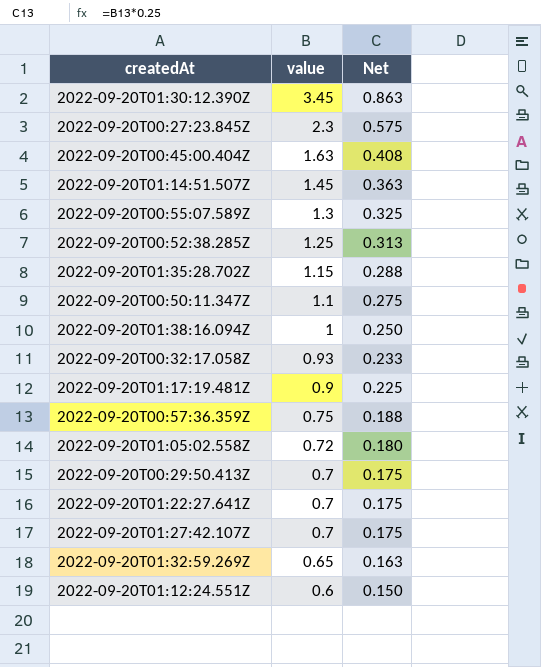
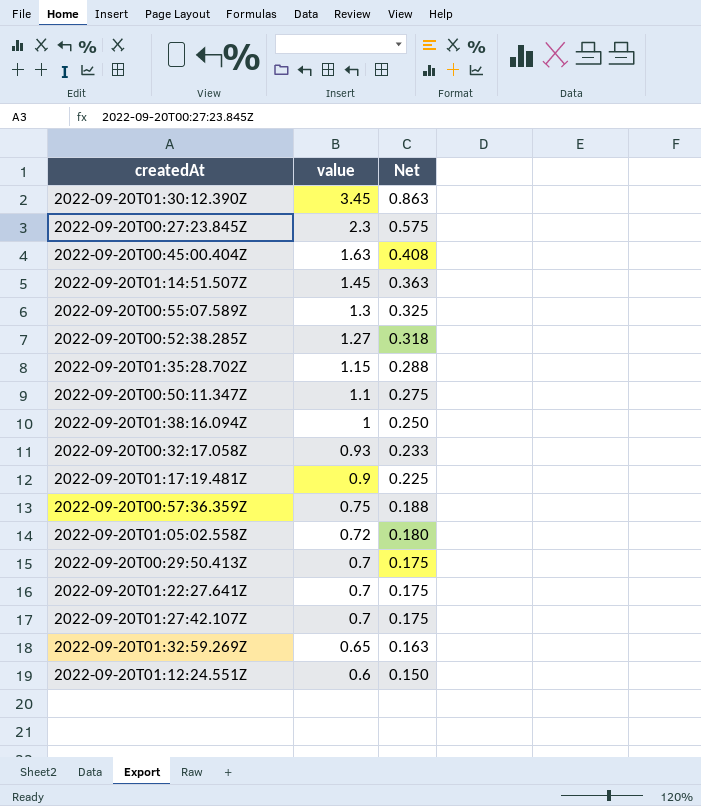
2022-09-20T00:52:38.285Z | value: 1.25 -> 1.27
2022-09-20T00:52:38.285Z | Net: 0.313 -> 0.318

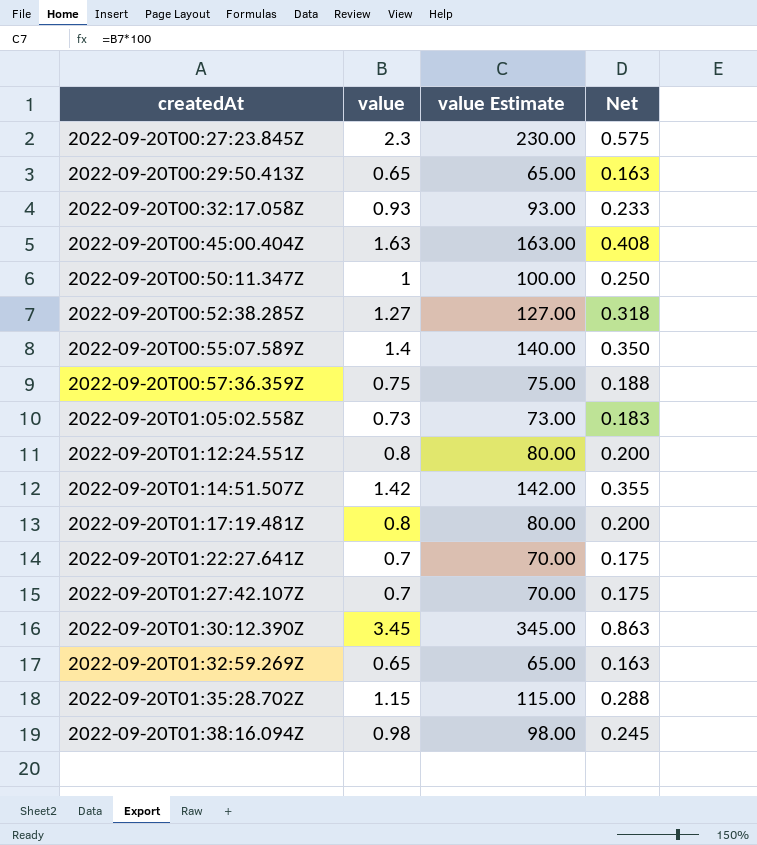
row order: value descending -> createdAt ascending
column value Estimate | formula: none -> [value] * 100
2022-09-20T00:29:50.413Z | value: 0.7 -> 0.65
2022-09-20T00:29:50.413Z | Net: 0.175 -> 0.163
2022-09-20T00:50:11.347Z | value: 1.1 -> 1
2022-09-20T00:50:11.347Z | Net: 0.275 -> 0.250
2022-09-20T00:55:07.589Z | value: 1.3 -> 1.4
2022-09-20T00:55:07.589Z | Net: 0.325 -> 0.350
2022-09-20T01:05:02.558Z | value: 0.72 -> 0.73
2022-09-20T01:05:02.558Z | Net: 0.180 -> 0.183
2022-09-20T01:12:24.551Z | value: 0.6 -> 0.8
2022-09-20T01:12:24.551Z | Net: 0.150 -> 0.200
2022-09-20T01:14:51.507Z | value: 1.45 -> 1.42
2022-09-20T01:14:51.507Z | Net: 0.363 -> 0.355
2022-09-20T01:17:19.481Z | value: 0.9 -> 0.8
2022-09-20T01:17:19.481Z | Net: 0.225 -> 0.200
2022-09-20T01:38:16.094Z | value: 1 -> 0.98
2022-09-20T01:38:16.094Z | Net: 0.250 -> 0.245

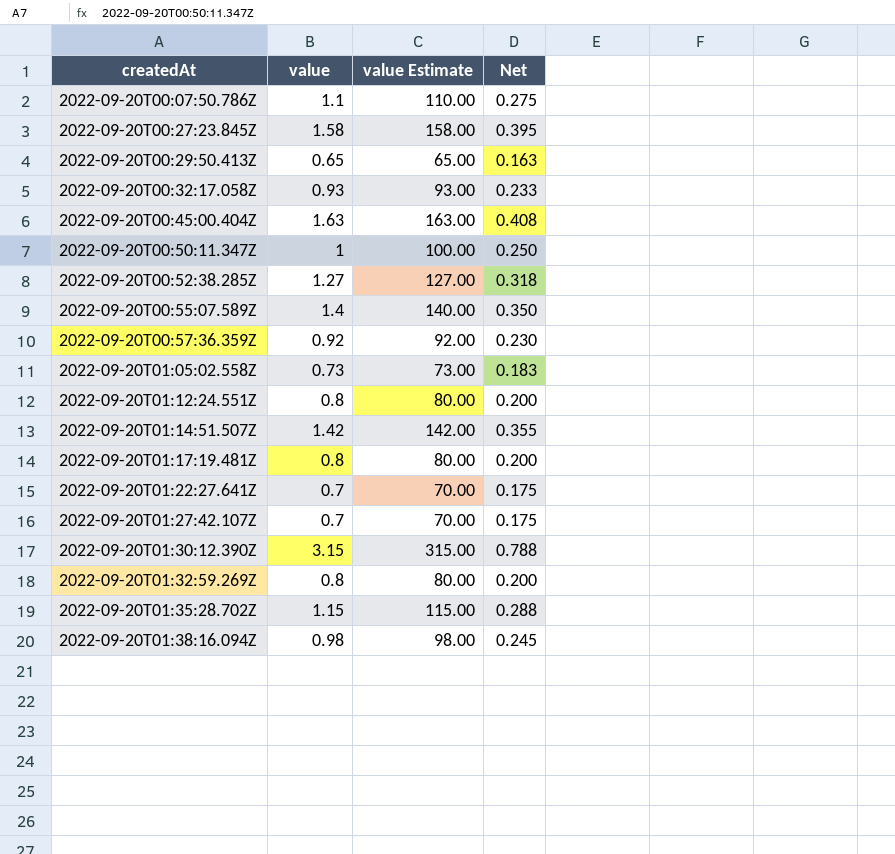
row 2022-09-20T00:07:50.786Z: none -> 1.1 | 110.00 | 0.275
2022-09-20T00:27:23.845Z | value: 2.3 -> 1.58
2022-09-20T00:27:23.845Z | value Estimate: 230.00 -> 158.00
2022-09-20T00:27:23.845Z | Net: 0.575 -> 0.395
2022-09-20T00:57:36.359Z | value: 0.75 -> 0.92
2022-09-20T00:57:36.359Z | value Estimate: 75.00 -> 92.00
2022-09-20T00:57:36.359Z | Net: 0.188 -> 0.230
2022-09-20T01:30:12.390Z | value: 3.45 -> 3.15
2022-09-20T01:30:12.390Z | value Estimate: 345.00 -> 315.00
2022-09-20T01:30:12.390Z | Net: 0.863 -> 0.788
2022-09-20T01:32:59.269Z | value: 0.65 -> 0.8
2022-09-20T01:32:59.269Z | value Estimate: 65.00 -> 80.00
2022-09-20T01:32:59.269Z | Net: 0.163 -> 0.200

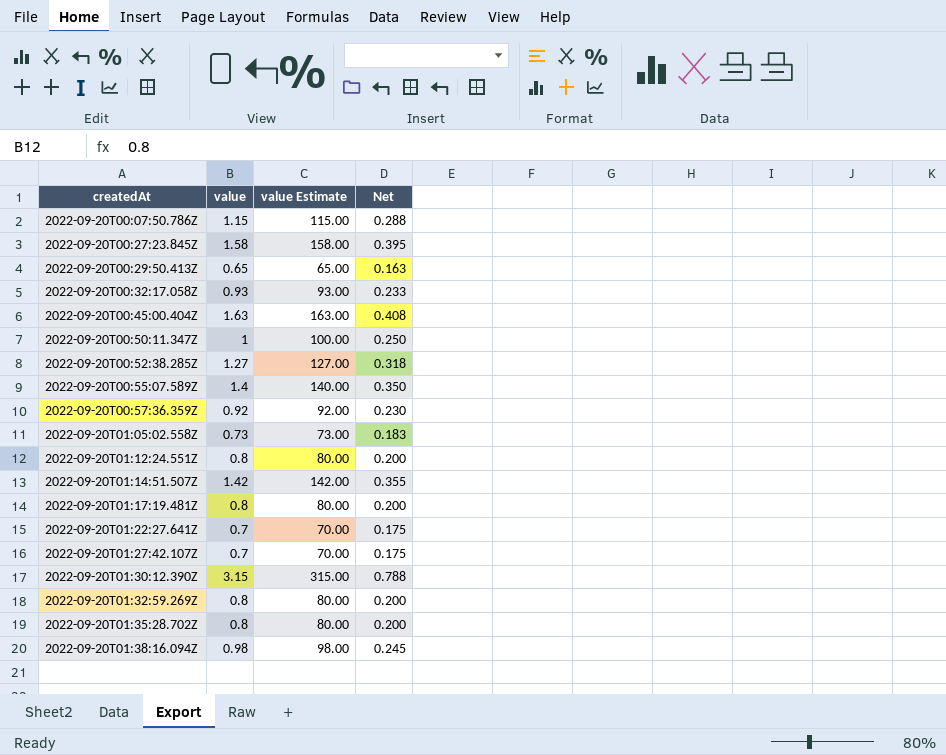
2022-09-20T00:07:50.786Z | value: 1.1 -> 1.15
2022-09-20T00:07:50.786Z | value Estimate: 110.00 -> 115.00
2022-09-20T00:07:50.786Z | Net: 0.275 -> 0.288
2022-09-20T01:35:28.702Z | value: 1.15 -> 0.8
2022-09-20T01:35:28.702Z | value Estimate: 115.00 -> 80.00
2022-09-20T01:35:28.702Z | Net: 0.288 -> 0.200

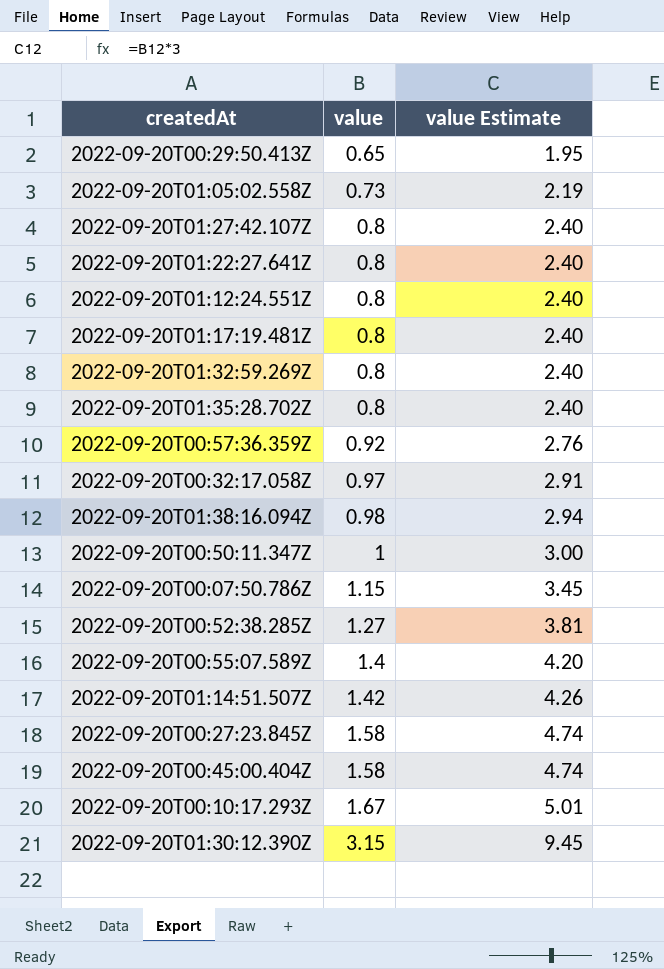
row order: createdAt ascending -> value ascending
column Net | formula: [value] * 0.25 -> none
column value Estimate | formula: [value] * 100 -> [value] * 3
2022-09-20T01:27:42.107Z | value: 0.7 -> 0.8
2022-09-20T01:22:27.641Z | value: 0.7 -> 0.8
2022-09-20T00:32:17.058Z | value: 0.93 -> 0.97
2022-09-20T00:45:00.404Z | value: 1.63 -> 1.58
row 2022-09-20T00:10:17.293Z: none -> 1.67 | 5.01

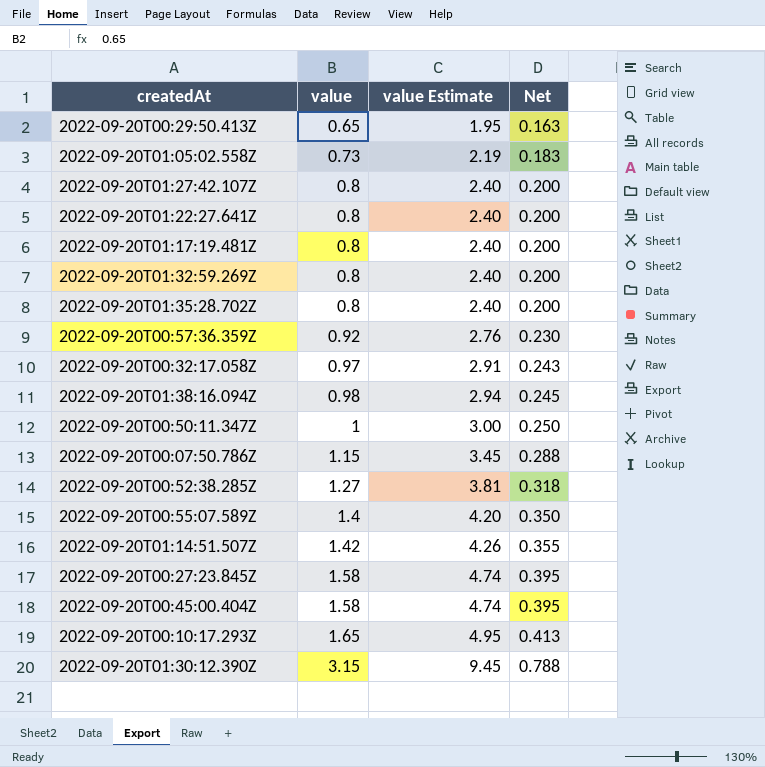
column Net | formula: none -> [value] * 0.25
row 2022-09-20T01:12:24.551Z: 0.8 | 2.40 -> none
2022-09-20T00:10:17.293Z | value: 1.67 -> 1.65
2022-09-20T00:10:17.293Z | value Estimate: 5.01 -> 4.95

